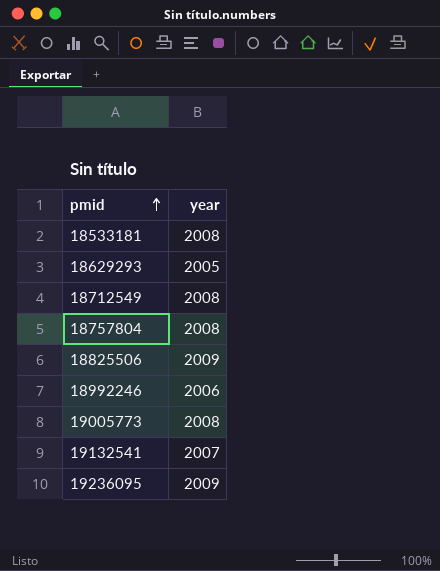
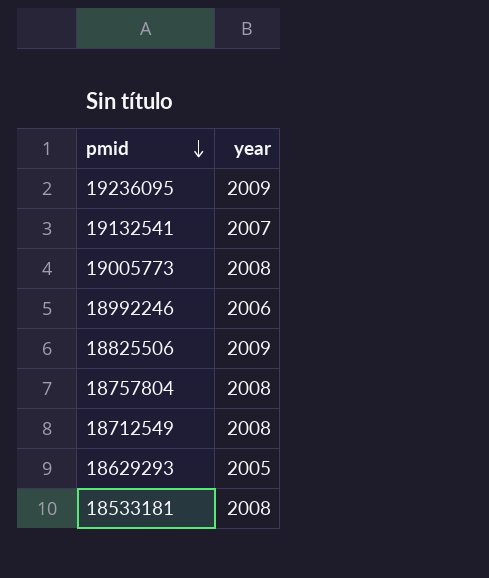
row order: pmid ascending -> pmid descending

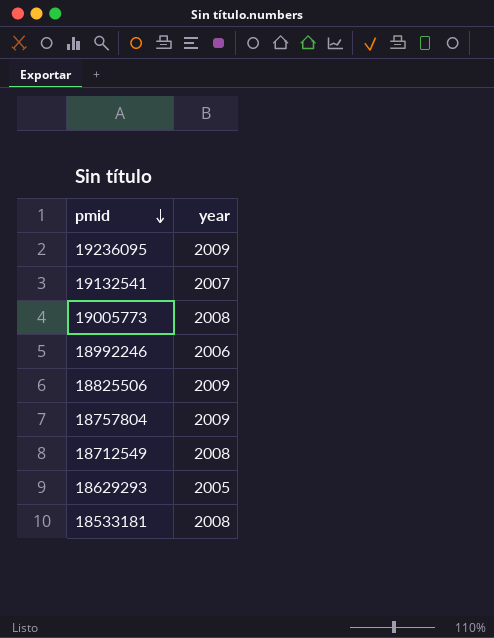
18757804 | year: 2008 -> 2009

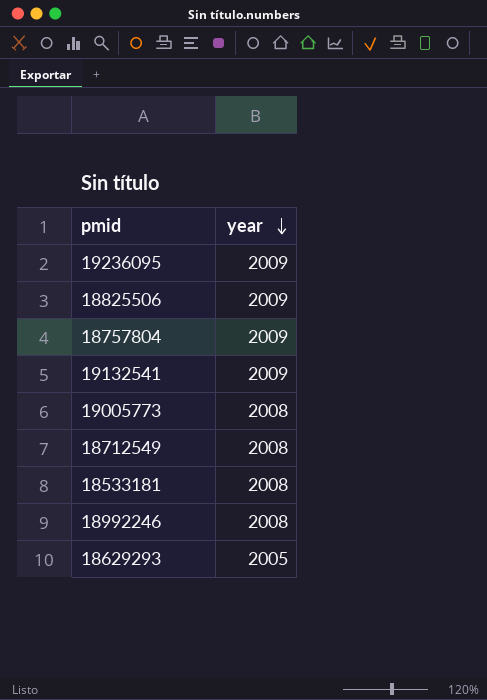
row order: pmid descending -> year descending
19132541 | year: 2007 -> 2009
18992246 | year: 2006 -> 2008

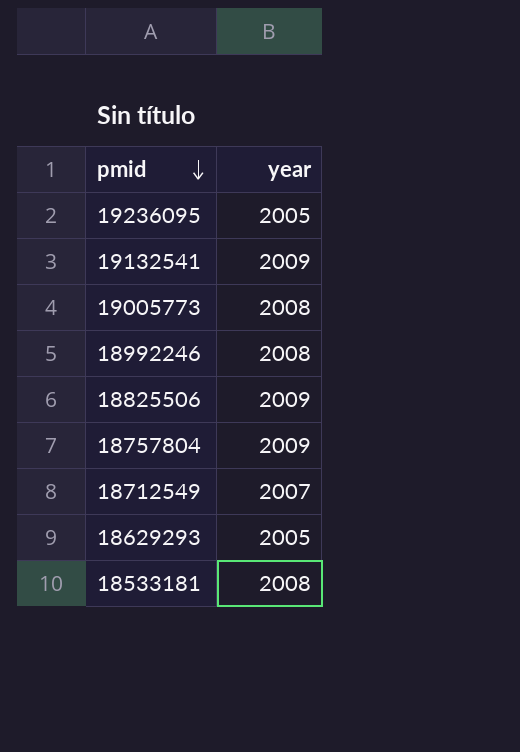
row order: year descending -> pmid descending
19236095 | year: 2009 -> 2005
18712549 | year: 2008 -> 2007

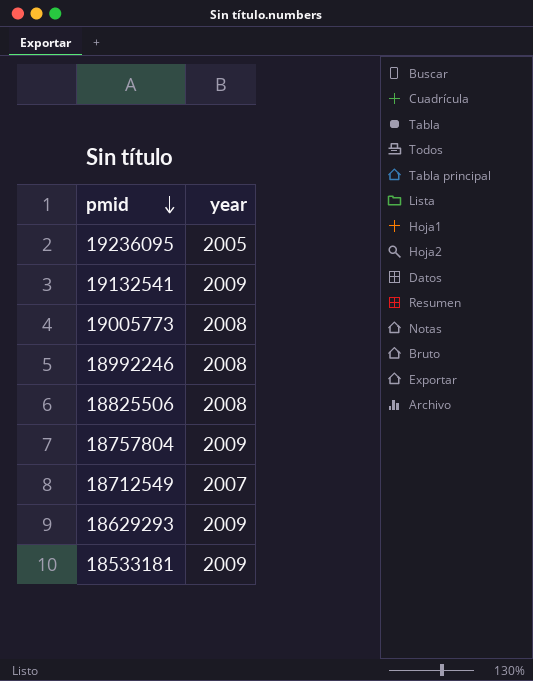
18825506 | year: 2009 -> 2008
18629293 | year: 2005 -> 2009
18533181 | year: 2008 -> 2009

